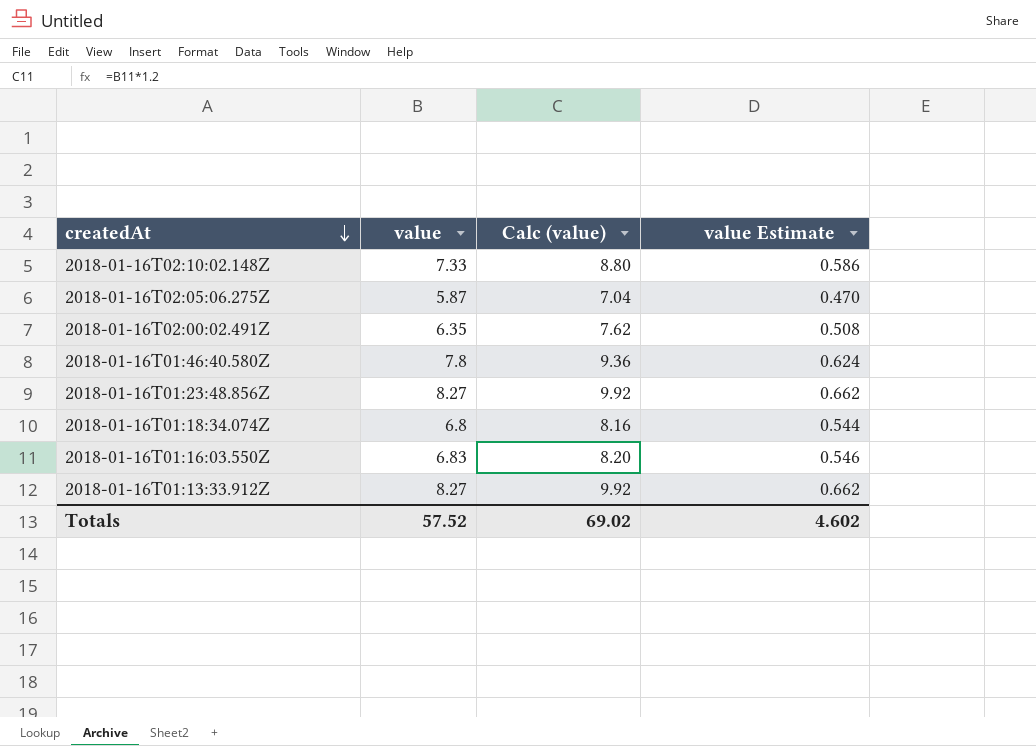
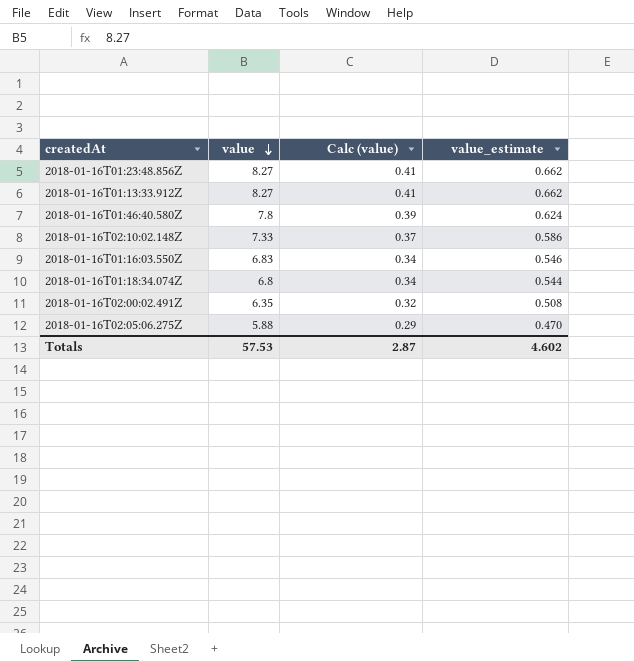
row order: createdAt descending -> value descending
column Calc (value) | formula: [value] * 1.2 -> [value] * 0.05
column name: value Estimate -> value_estimate
2018-01-16T02:05:06.275Z | value: 5.87 -> 5.88
Totals | value: 57.52 -> 57.53
Totals | Calc (value): 69.02 -> 2.87

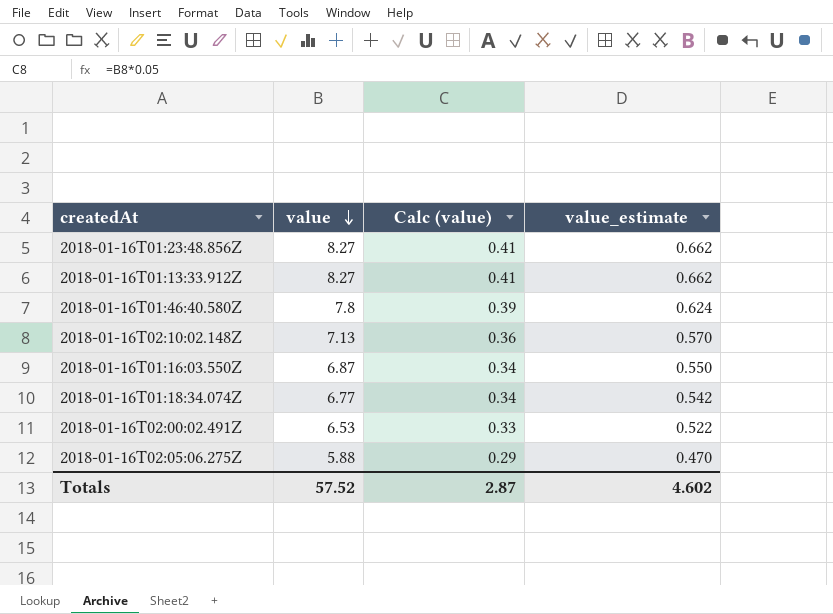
2018-01-16T02:10:02.148Z | value: 7.33 -> 7.13
2018-01-16T02:10:02.148Z | Calc (value): 0.37 -> 0.36
2018-01-16T02:10:02.148Z | value_estimate: 0.586 -> 0.570
2018-01-16T01:16:03.550Z | value: 6.83 -> 6.87
2018-01-16T01:16:03.550Z | value_estimate: 0.546 -> 0.550
2018-01-16T01:18:34.074Z | value: 6.8 -> 6.77
2018-01-16T01:18:34.074Z | value_estimate: 0.544 -> 0.542
2018-01-16T02:00:02.491Z | value: 6.35 -> 6.53
2018-01-16T02:00:02.491Z | Calc (value): 0.32 -> 0.33
2018-01-16T02:00:02.491Z | value_estimate: 0.508 -> 0.522
Totals | value: 57.53 -> 57.52

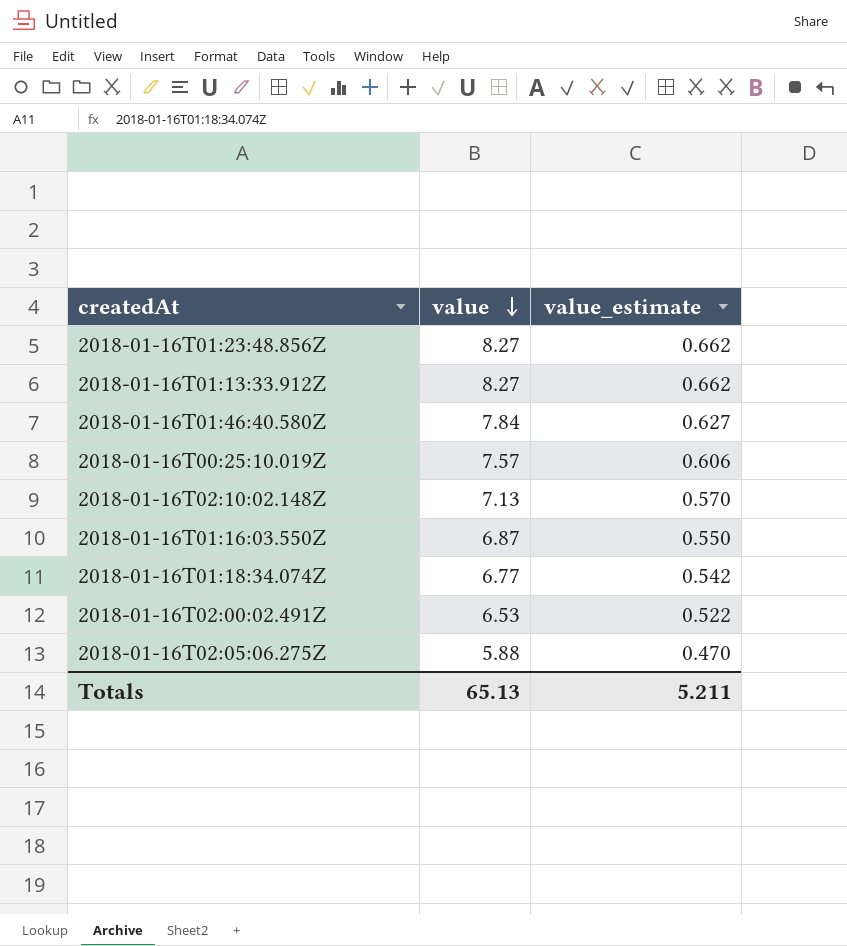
column Calc (value) | formula: [value] * 0.05 -> none
2018-01-16T01:46:40.580Z | value: 7.8 -> 7.84
2018-01-16T01:46:40.580Z | value_estimate: 0.624 -> 0.627
row 2018-01-16T00:25:10.019Z: none -> 7.57 | 0.606
Totals | value: 57.52 -> 65.13
Totals | value_estimate: 4.602 -> 5.211

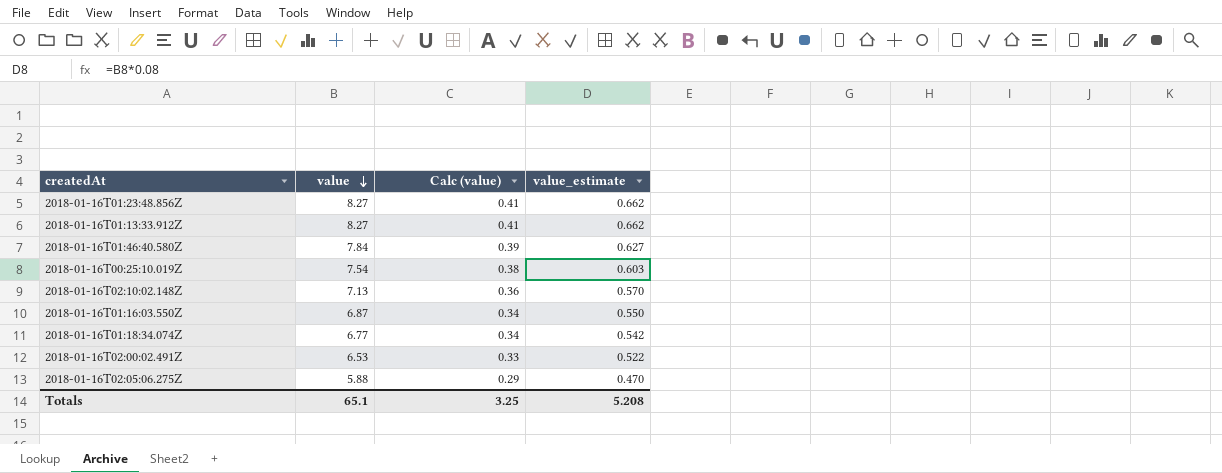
column Calc (value) | formula: none -> [value] * 0.05
2018-01-16T00:25:10.019Z | value: 7.57 -> 7.54
2018-01-16T00:25:10.019Z | value_estimate: 0.606 -> 0.603
Totals | value: 65.13 -> 65.1
Totals | value_estimate: 5.211 -> 5.208

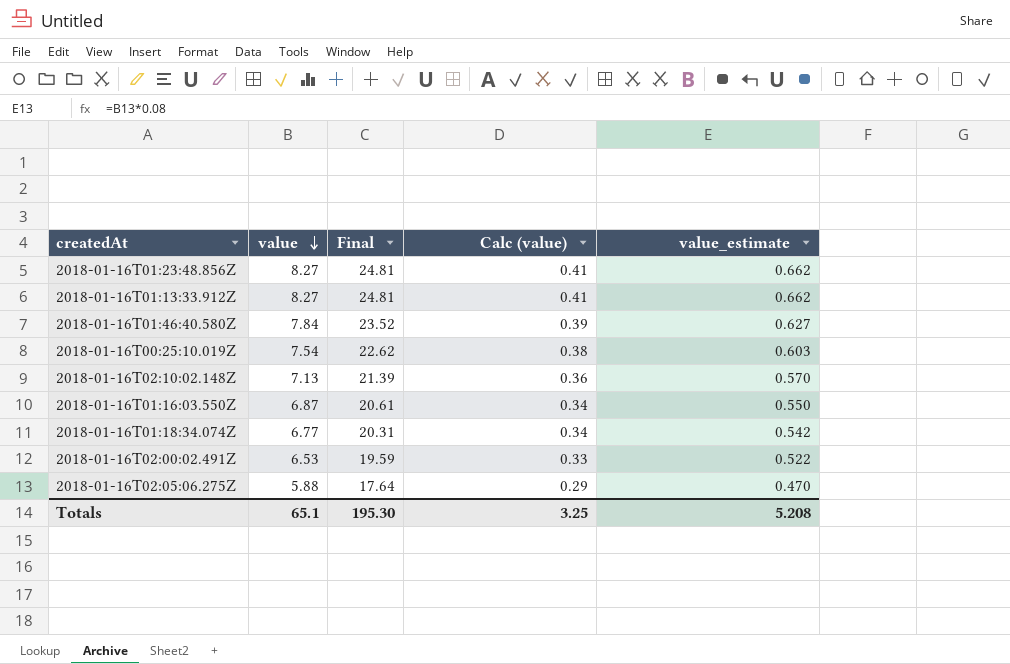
column Final | formula: none -> [value] * 3

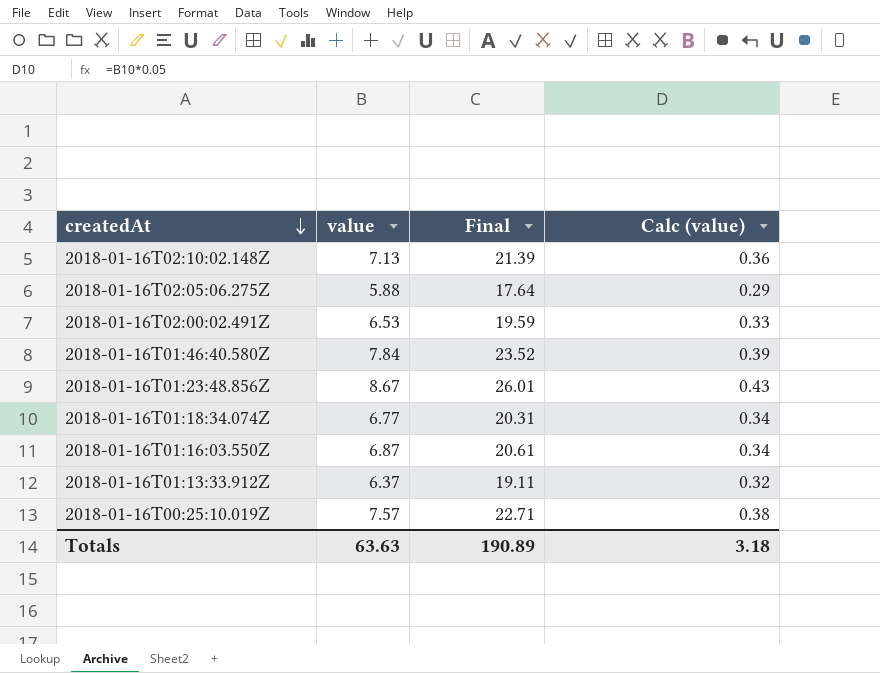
row order: value descending -> createdAt descending
column value_estimate | formula: [value] * 0.08 -> none
2018-01-16T01:23:48.856Z | value: 8.27 -> 8.67
2018-01-16T01:23:48.856Z | Final: 24.81 -> 26.01
2018-01-16T01:23:48.856Z | Calc (value): 0.41 -> 0.43
2018-01-16T01:13:33.912Z | value: 8.27 -> 6.37
2018-01-16T01:13:33.912Z | Final: 24.81 -> 19.11
2018-01-16T01:13:33.912Z | Calc (value): 0.41 -> 0.32
2018-01-16T00:25:10.019Z | value: 7.54 -> 7.57
2018-01-16T00:25:10.019Z | Final: 22.62 -> 22.71
Totals | value: 65.1 -> 63.63
Totals | Final: 195.30 -> 190.89
Totals | Calc (value): 3.25 -> 3.18

